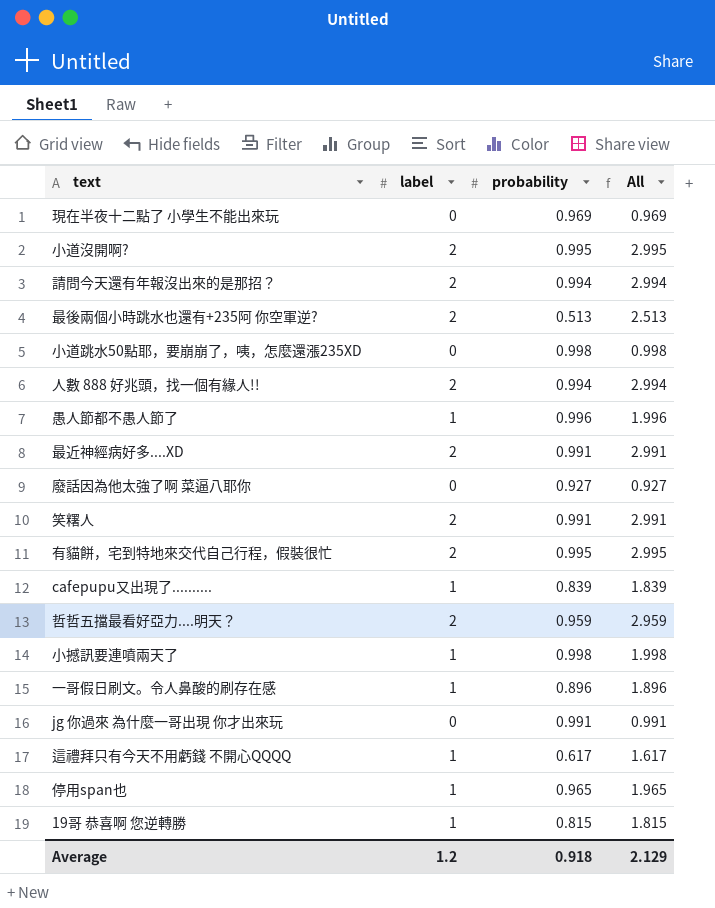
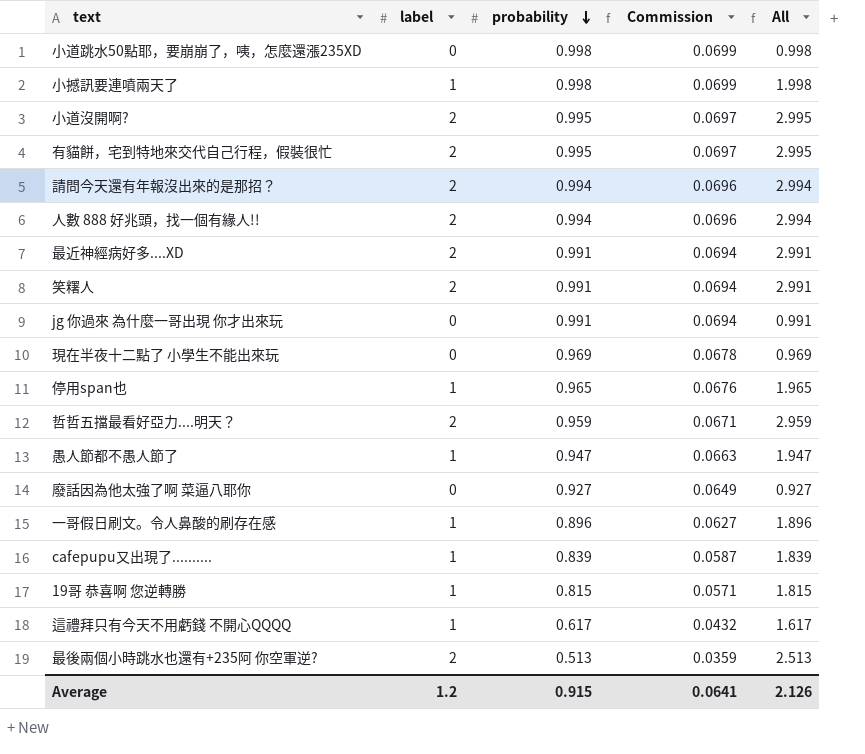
row order: none -> probability descending
column Commission | formula: none -> [probability] * 0.07
愚人節都不愚人節了 | probability: 0.996 -> 0.947
愚人節都不愚人節了 | All: 1.996 -> 1.947
Average | probability: 0.918 -> 0.915
Average | All: 2.129 -> 2.126

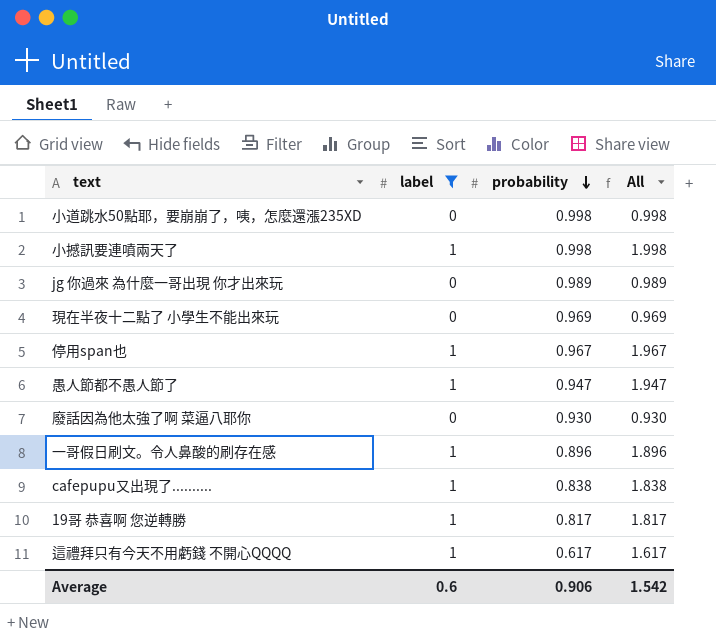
filter: none -> label != 2
column Commission | formula: [probability] * 0.07 -> none
jg 你過來 為什麼一哥出現 你才出來玩 | probability: 0.991 -> 0.989
jg 你過來 為什麼一哥出現 你才出來玩 | All: 0.991 -> 0.989
停用span也 | probability: 0.965 -> 0.967
停用span也 | All: 1.965 -> 1.967
廢話因為他太強了啊 菜逼八耶你 | probability: 0.927 -> 0.930
廢話因為他太強了啊 菜逼八耶你 | All: 0.927 -> 0.930
cafepupu又出現了.......... | probability: 0.839 -> 0.838
cafepupu又出現了.......... | All: 1.839 -> 1.838
19哥 恭喜啊 您逆轉勝 | probability: 0.815 -> 0.817
19哥 恭喜啊 您逆轉勝 | All: 1.815 -> 1.817
Average | label: 1.2 -> 0.6
Average | probability: 0.915 -> 0.906
Average | All: 2.126 -> 1.542

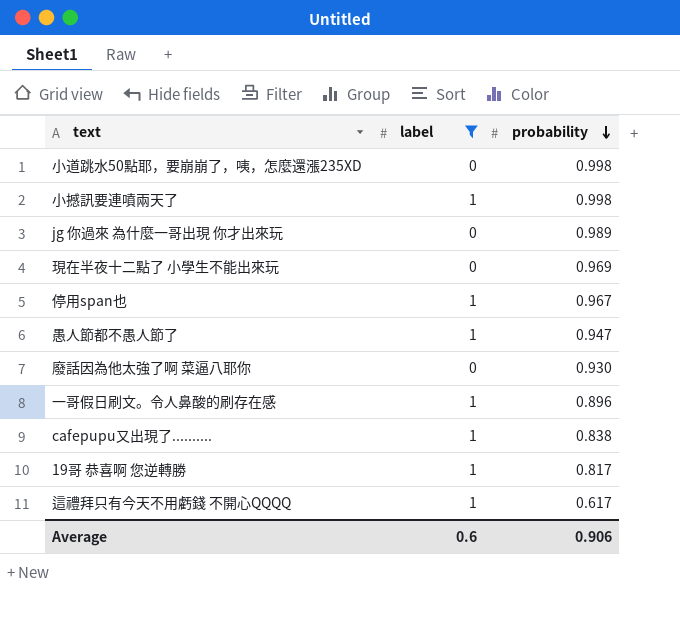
column All | formula: [label] + [probability] -> none

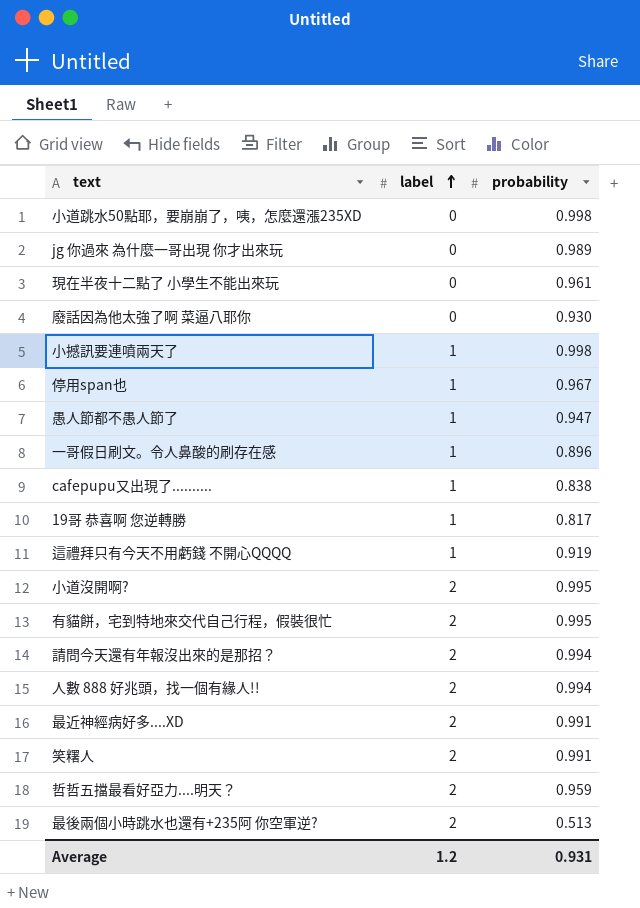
filter: label != 2 -> none
row order: probability descending -> label ascending
現在半夜十二點了 小學生不能出來玩 | probability: 0.969 -> 0.961
這禮拜只有今天不用虧錢 不開心QQQQ | probability: 0.617 -> 0.919
Average | label: 0.6 -> 1.2
Average | probability: 0.906 -> 0.931

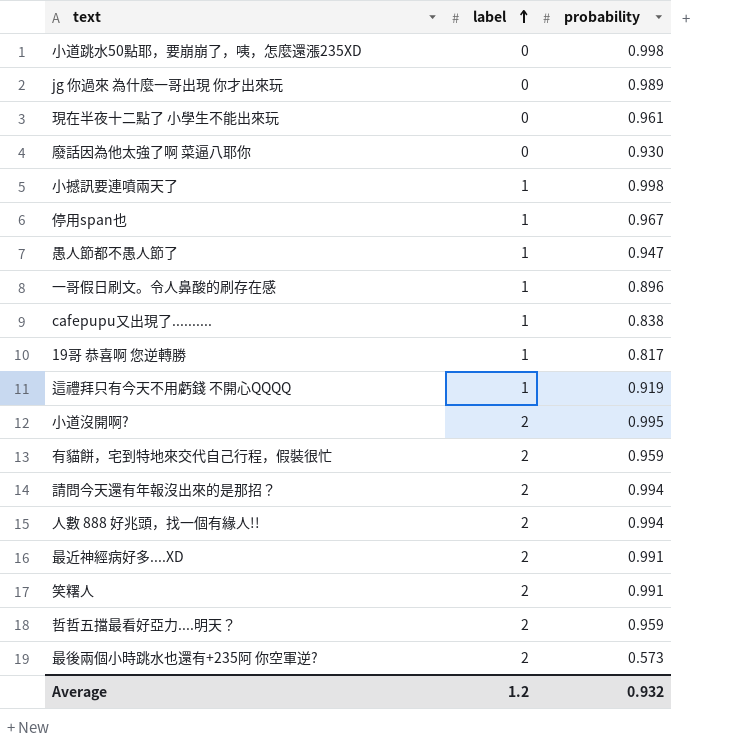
有貓餅，宅到特地來交代自己行程，假裝很忙 | probability: 0.995 -> 0.959
最後兩個小時跳水也還有+235阿 你空軍逆? | probability: 0.513 -> 0.573
Average | probability: 0.931 -> 0.932

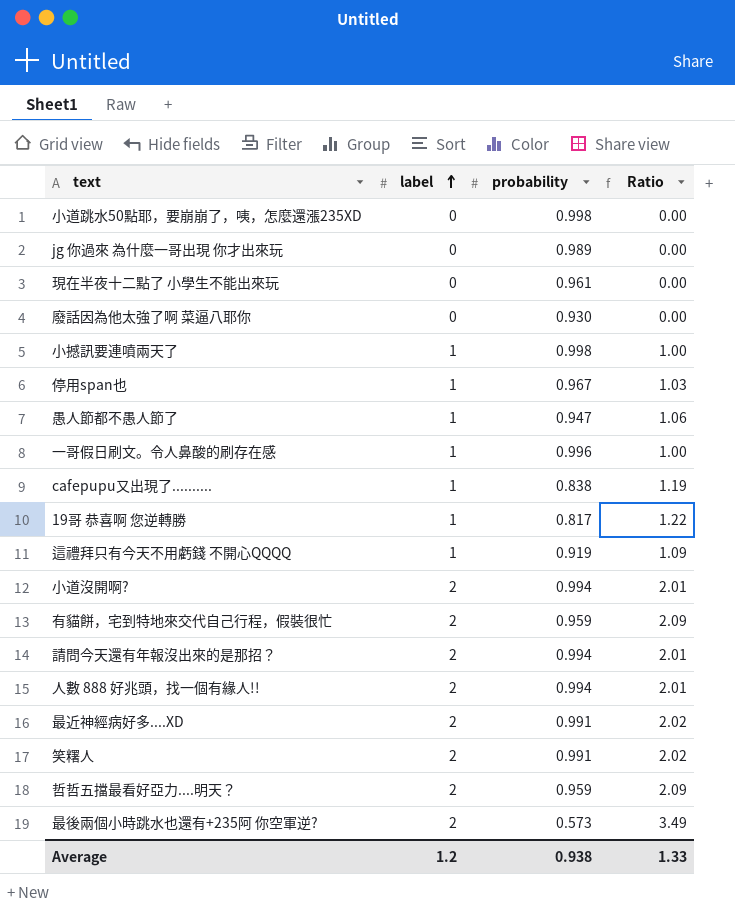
column Ratio | formula: none -> [label] / [probability]
一哥假日刷文。令人鼻酸的刷存在感 | probability: 0.896 -> 0.996
小道沒開啊? | probability: 0.995 -> 0.994
Average | probability: 0.932 -> 0.938

